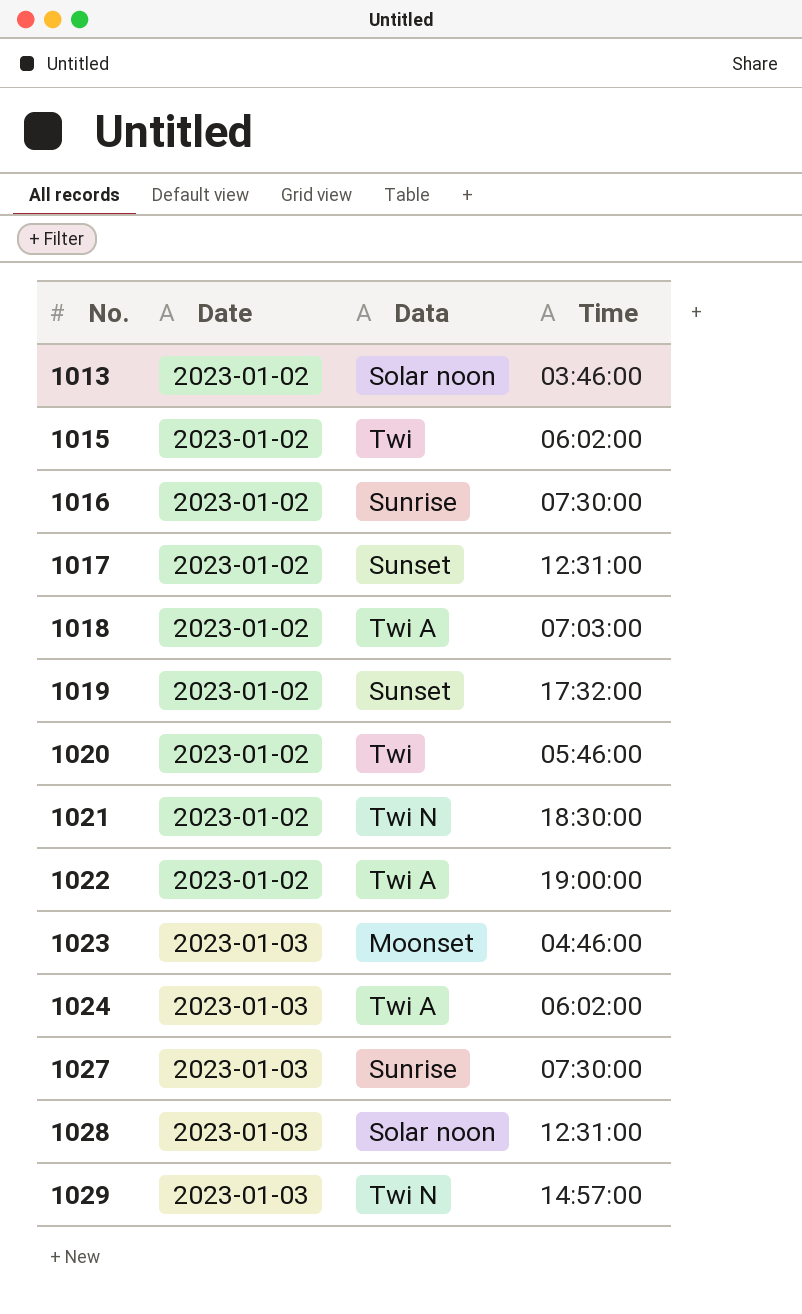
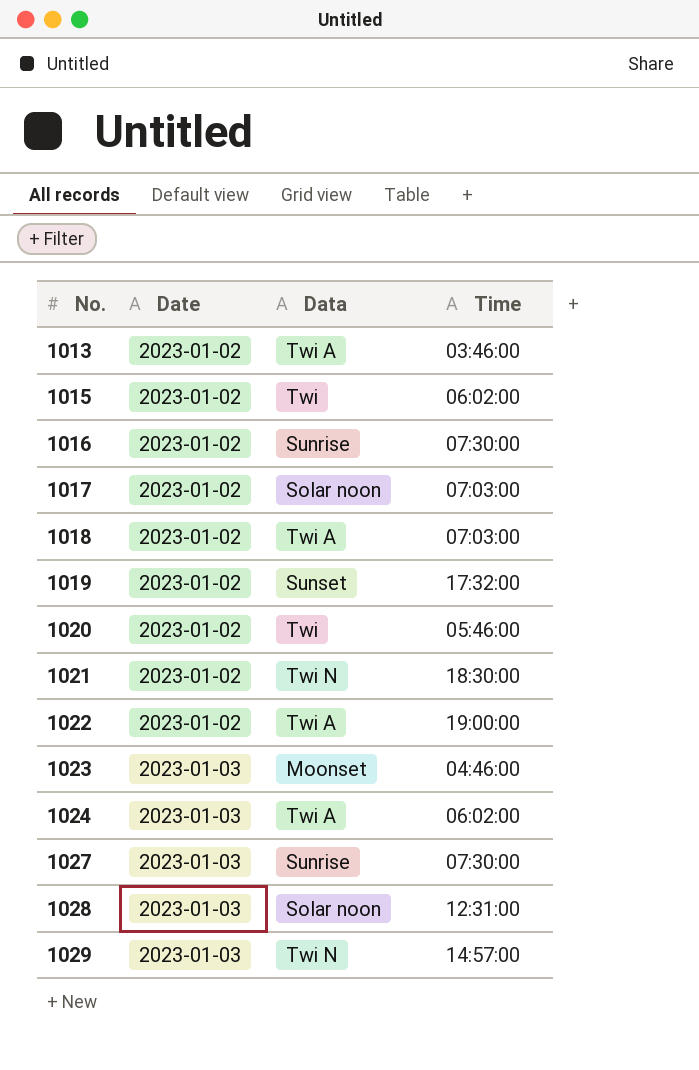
1013 | Data: Solar noon -> Twi A
1017 | Data: Sunset -> Solar noon
1017 | Time: 12:31:00 -> 07:03:00

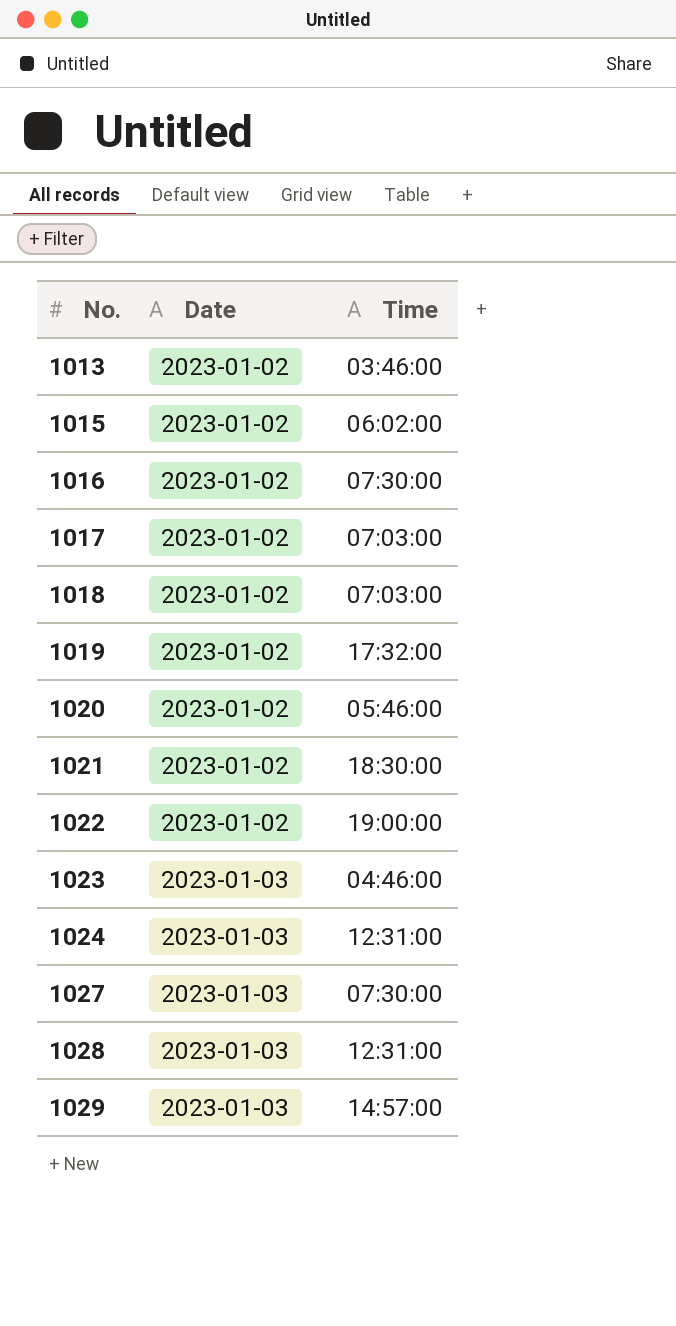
column Data | position: 3 -> none
1024 | Time: 06:02:00 -> 12:31:00

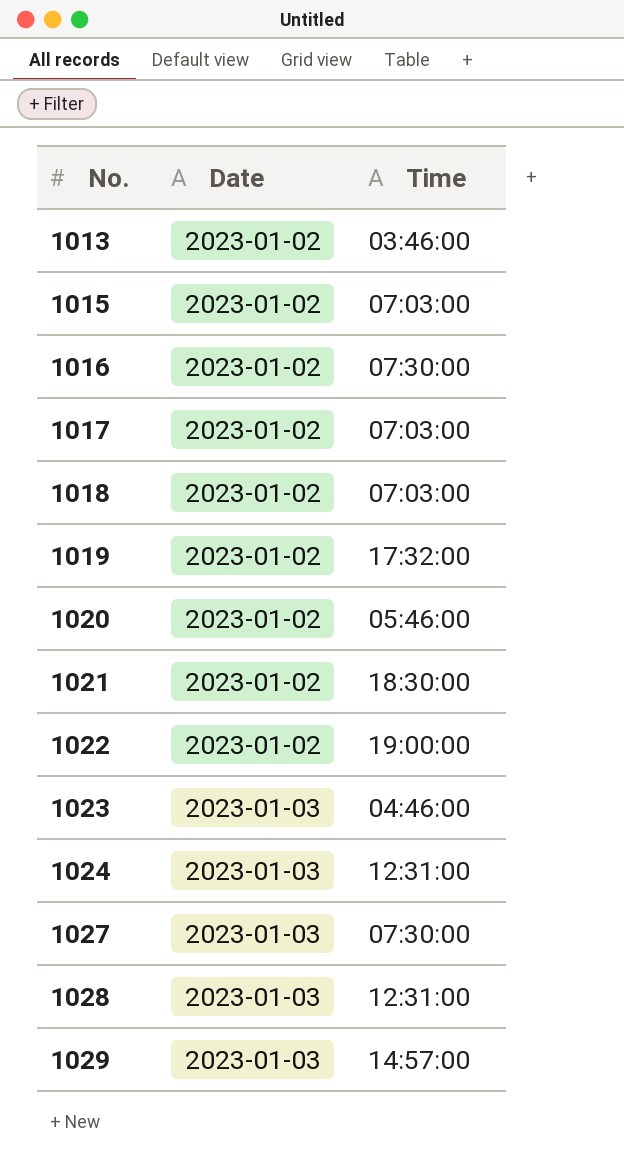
1015 | Time: 06:02:00 -> 07:03:00

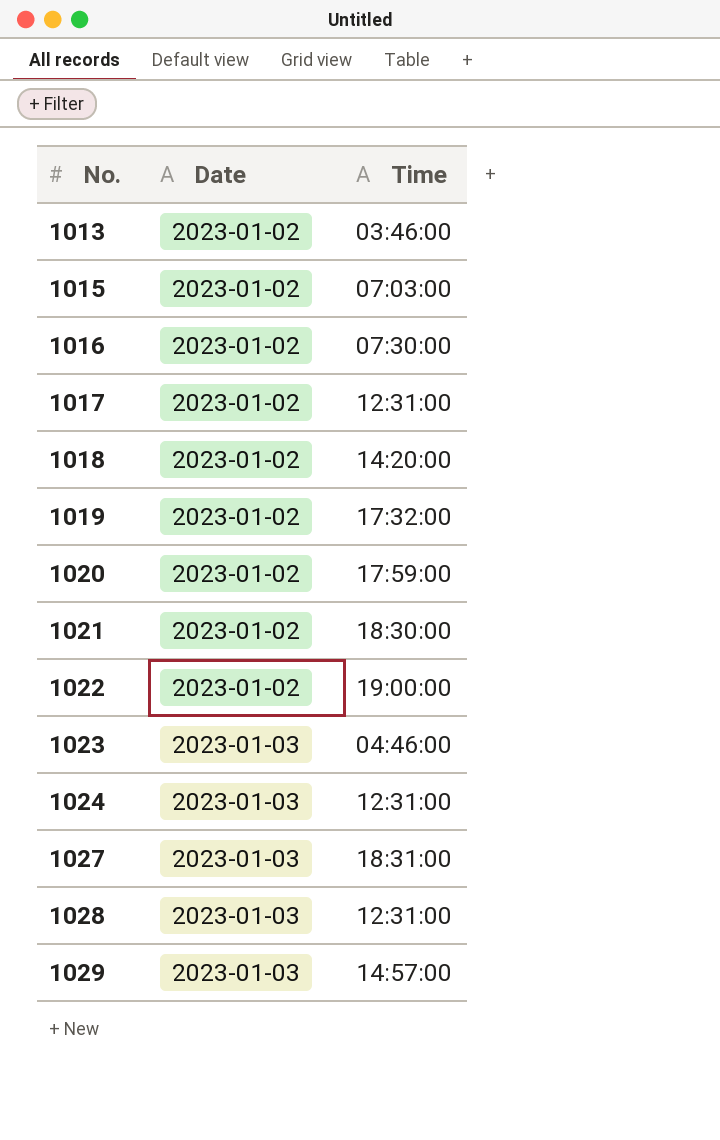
1017 | Time: 07:03:00 -> 12:31:00
1018 | Time: 07:03:00 -> 14:20:00
1020 | Time: 05:46:00 -> 17:59:00
1027 | Time: 07:30:00 -> 18:31:00

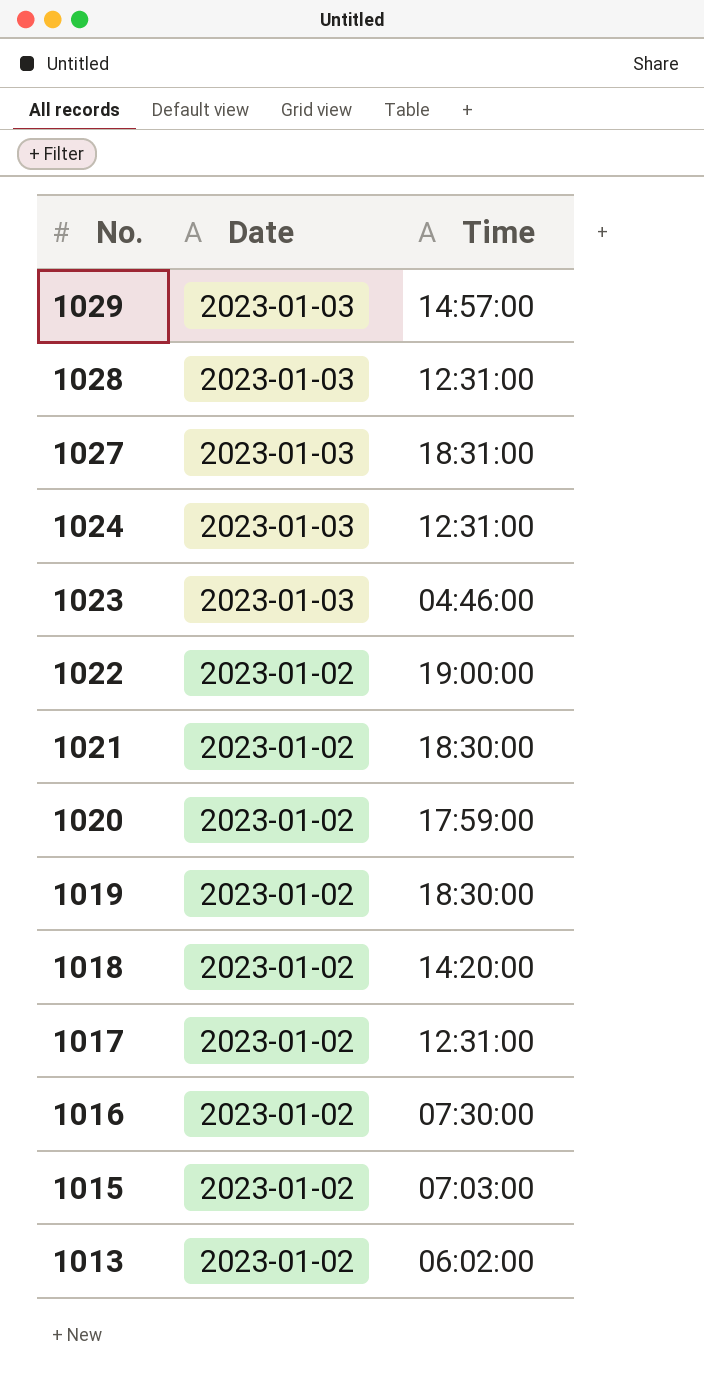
row order: No. ascending -> No. descending
1019 | Time: 17:32:00 -> 18:30:00
1013 | Time: 03:46:00 -> 06:02:00

